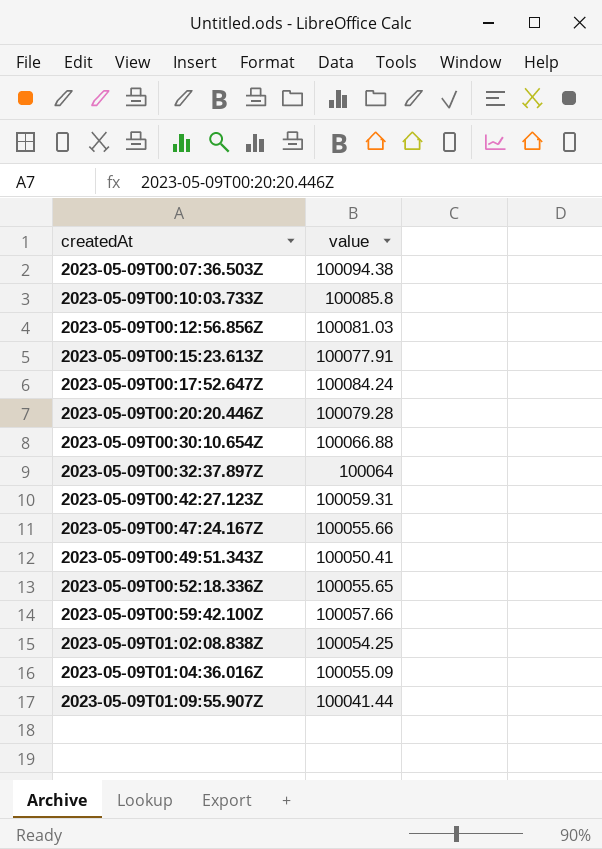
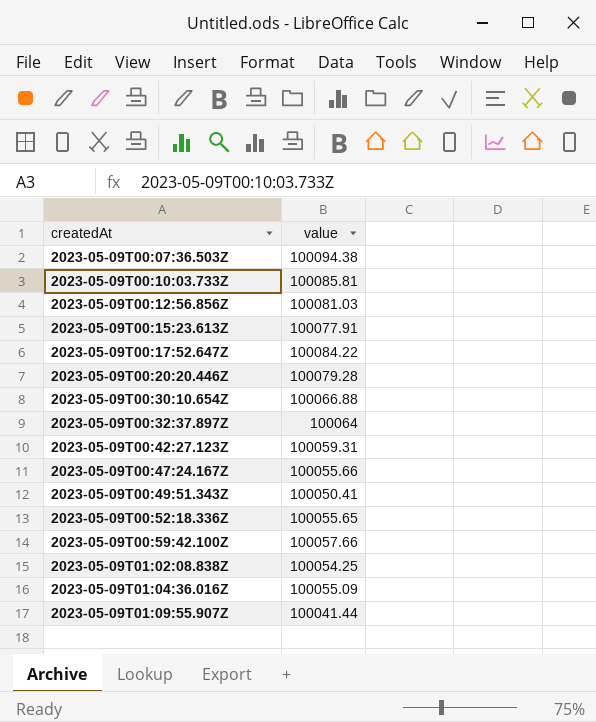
2023-05-09T00:10:03.733Z | value: 100085.8 -> 100085.81
2023-05-09T00:17:52.647Z | value: 100084.24 -> 100084.22

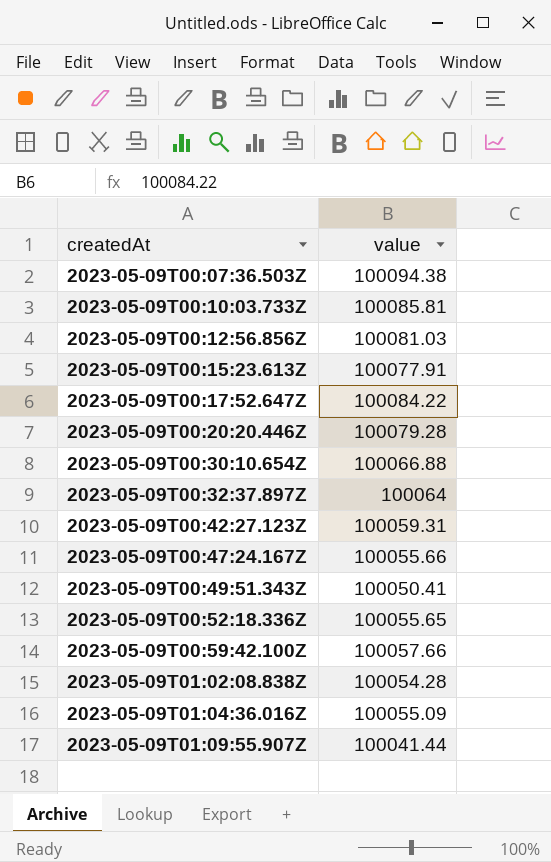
2023-05-09T01:02:08.838Z | value: 100054.25 -> 100054.28

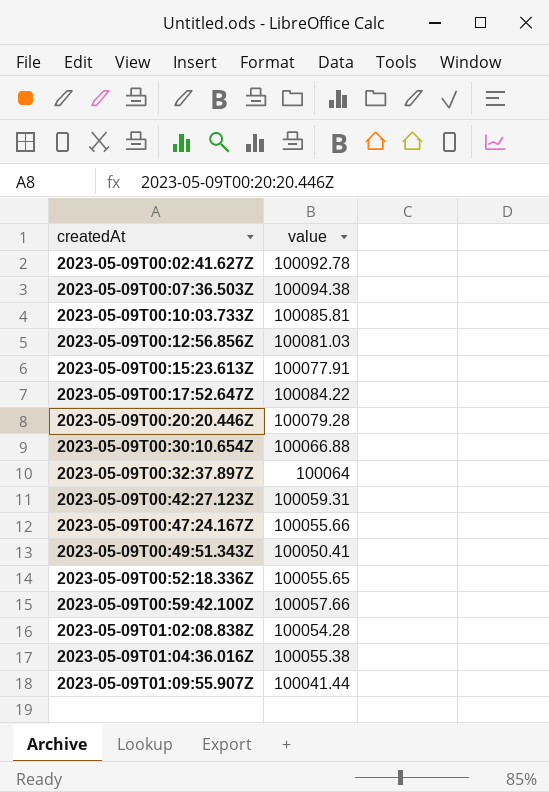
row 2023-05-09T00:02:41.627Z: none -> 100092.78
2023-05-09T01:04:36.016Z | value: 100055.09 -> 100055.38

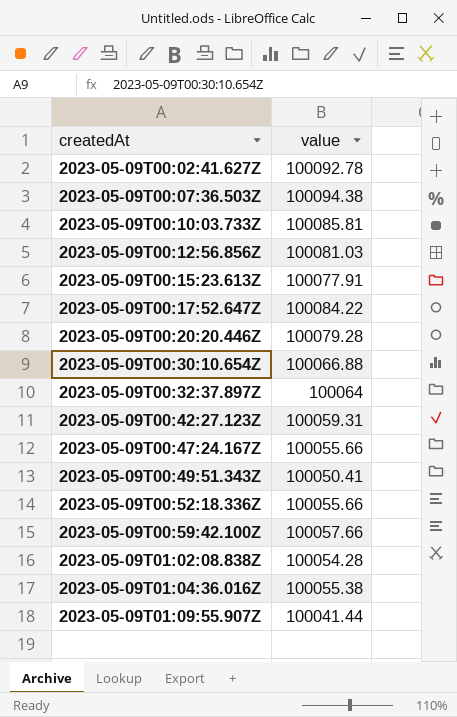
2023-05-09T00:52:18.336Z | value: 100055.65 -> 100055.66

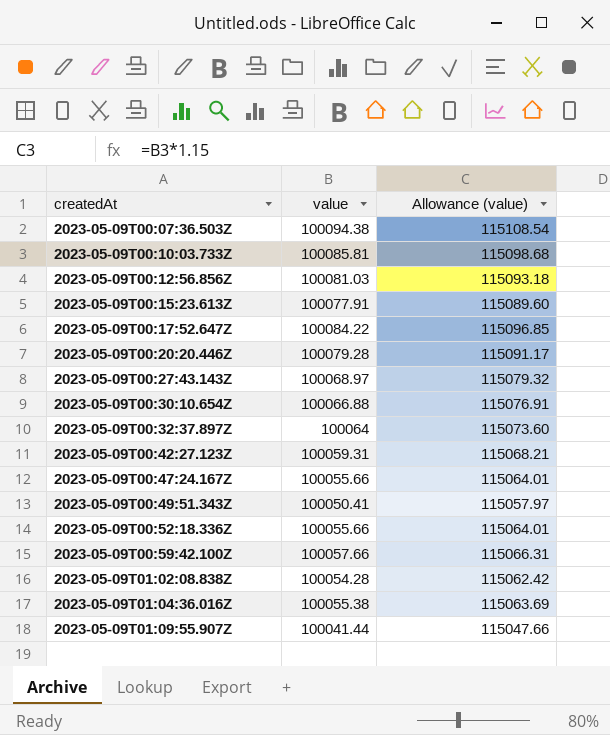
column Allowance (value) | formula: none -> [value] * 1.15
row 2023-05-09T00:02:41.627Z: 100092.78 -> none
row 2023-05-09T00:27:43.143Z: none -> 100068.97 | 115079.32

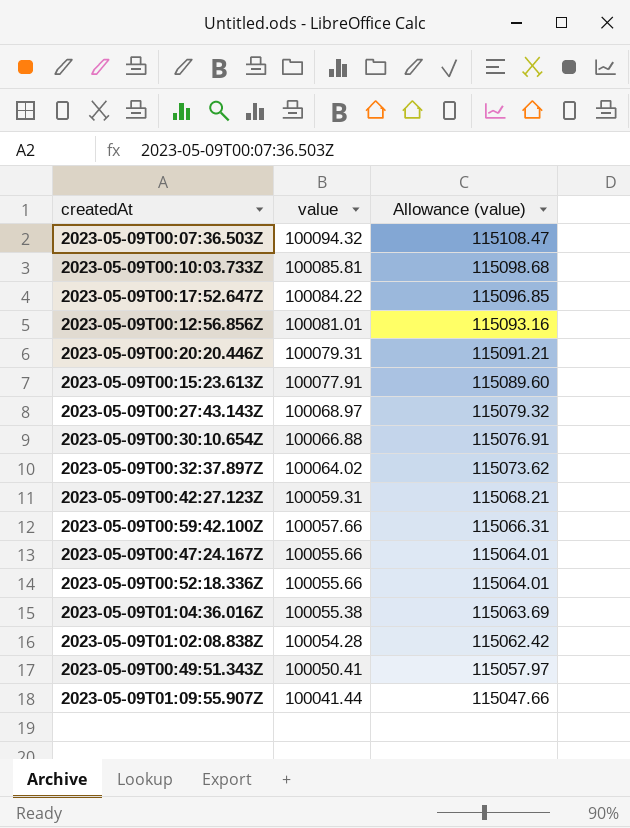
row order: createdAt ascending -> value descending
2023-05-09T00:07:36.503Z | value: 100094.38 -> 100094.32
2023-05-09T00:07:36.503Z | Allowance (value): 115108.54 -> 115108.47
2023-05-09T00:12:56.856Z | value: 100081.03 -> 100081.01
2023-05-09T00:12:56.856Z | Allowance (value): 115093.18 -> 115093.16
2023-05-09T00:20:20.446Z | value: 100079.28 -> 100079.31
2023-05-09T00:20:20.446Z | Allowance (value): 115091.17 -> 115091.21
2023-05-09T00:32:37.897Z | value: 100064 -> 100064.02
2023-05-09T00:32:37.897Z | Allowance (value): 115073.60 -> 115073.62

